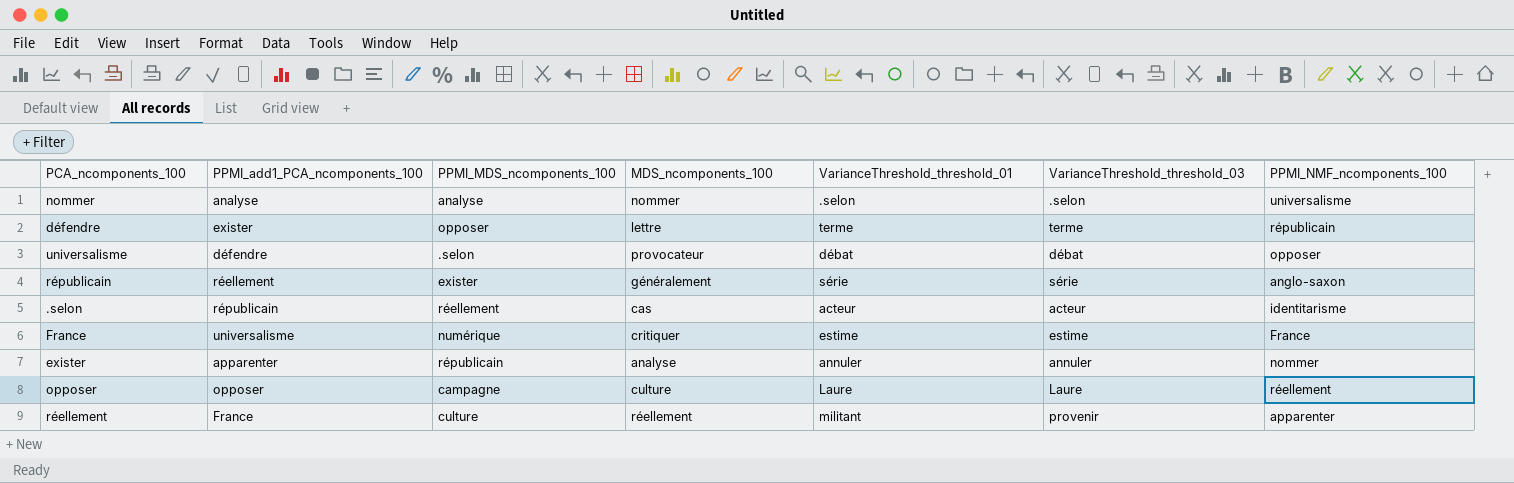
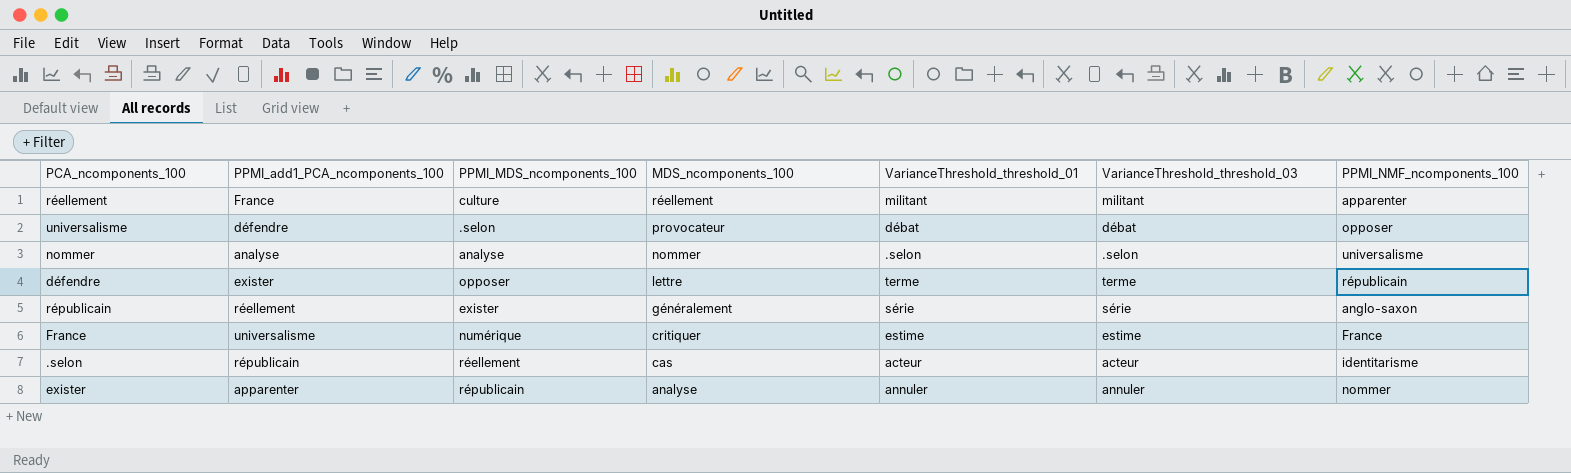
row order: none -> MDS_ncomponents_100 descending
row opposer: opposer | campagne | culture | Laure | Laure | réellement -> none
réellement | VarianceThreshold_threshold_03: provenir -> militant

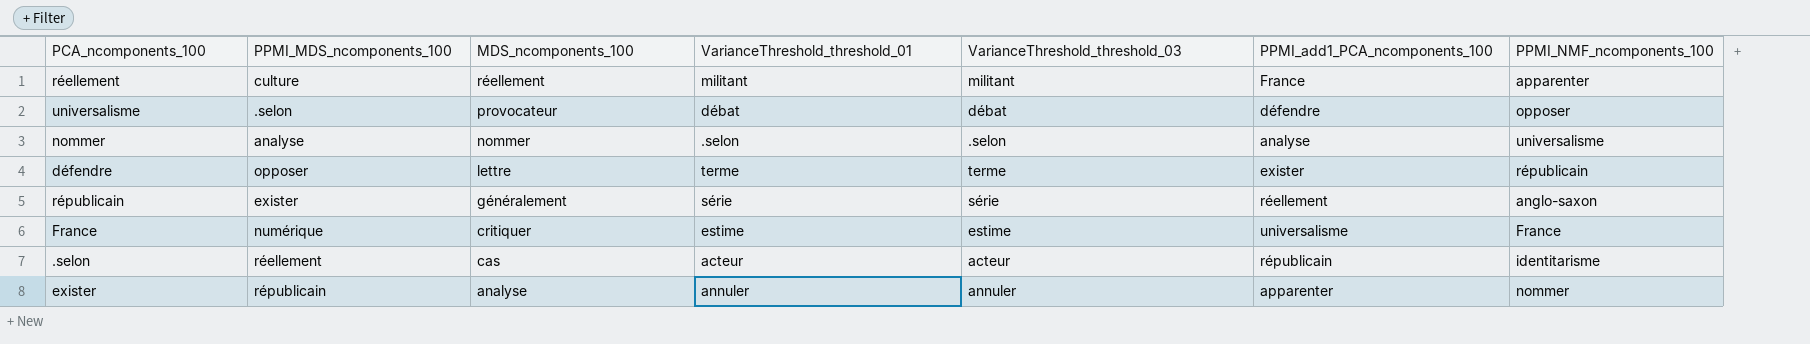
column PPMI_add1_PCA_ncomponents_100 | position: 2 -> 6

